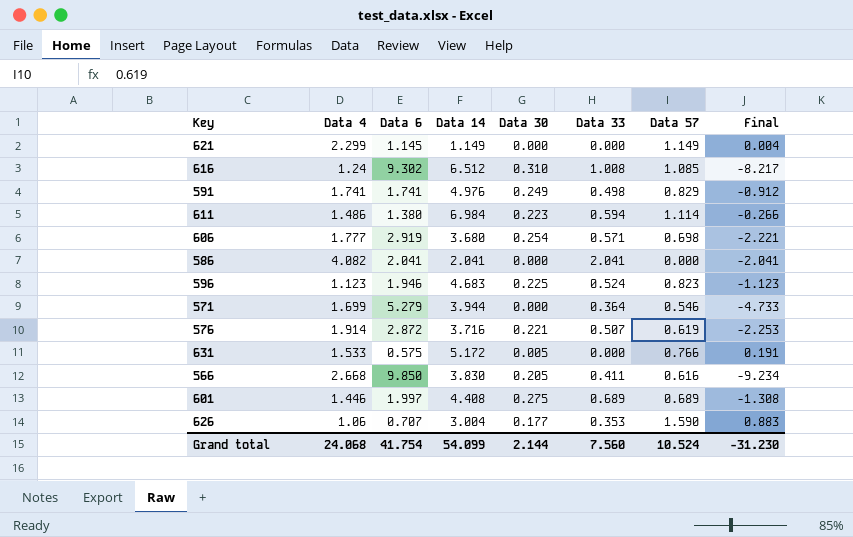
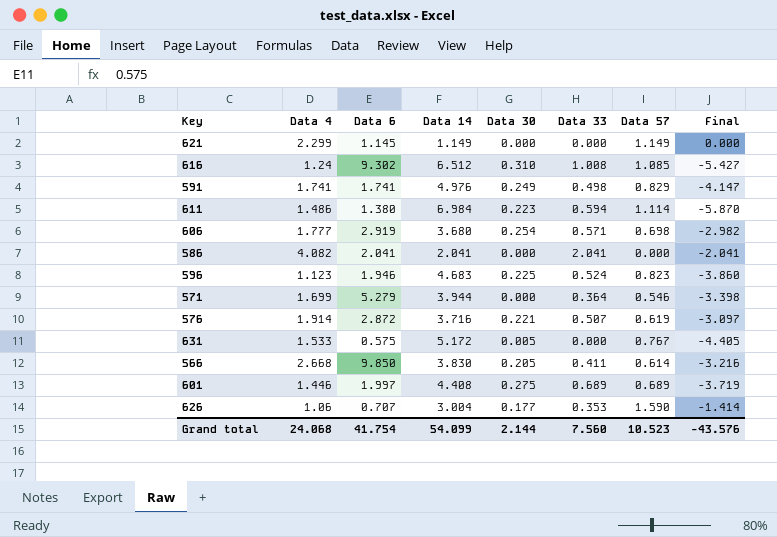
column Final | formula: [Data 57] - [Data 6] -> [Data 57] - [Data 14]
631 | Data 57: 0.766 -> 0.767
566 | Data 57: 0.616 -> 0.614
Grand total | Data 57: 10.524 -> 10.523
Grand total | Final: -31.230 -> -43.576

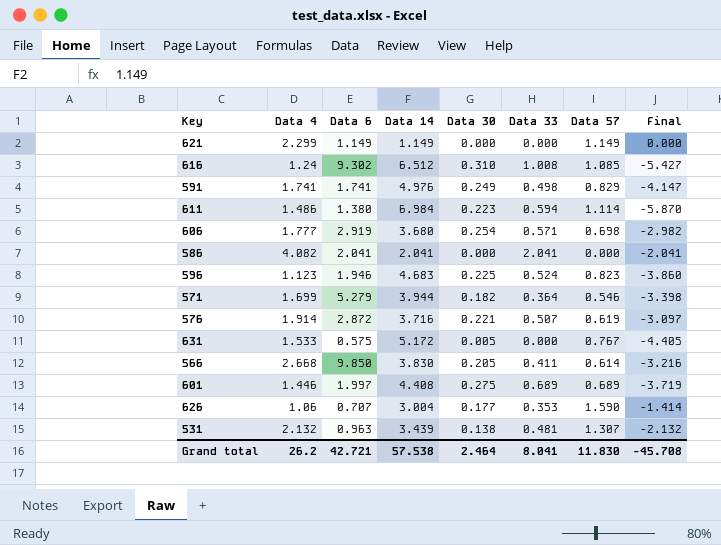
621 | Data 6: 1.145 -> 1.149
571 | Data 30: 0.000 -> 0.182
row 531: none -> 2.132 | 0.963 | 3.439 | 0.138 | 0.481 | 1.307 | -2.132
Grand total | Data 4: 24.068 -> 26.2
Grand total | Data 6: 41.754 -> 42.721
Grand total | Data 14: 54.099 -> 57.538
Grand total | Data 30: 2.144 -> 2.464
Grand total | Data 33: 7.560 -> 8.041
Grand total | Data 57: 10.523 -> 11.830
Grand total | Final: -43.576 -> -45.708

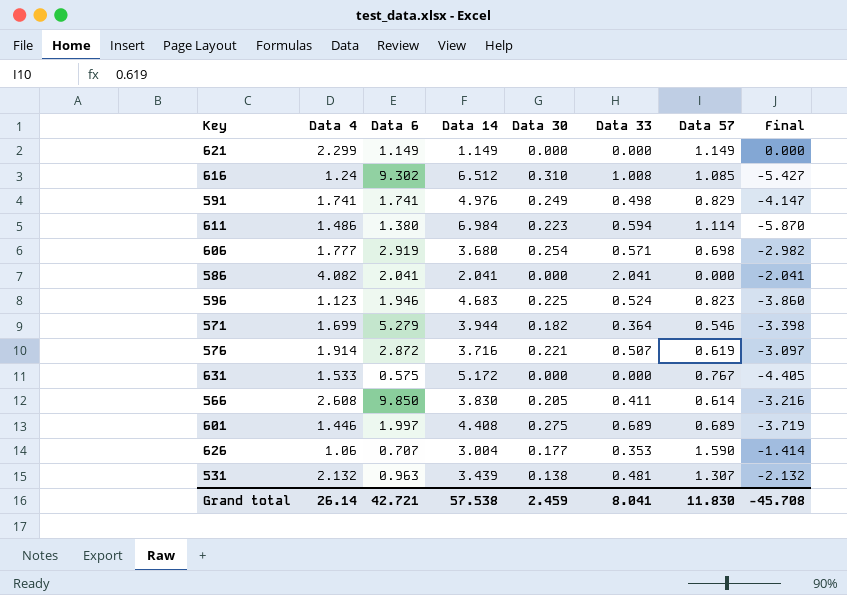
631 | Data 30: 0.005 -> 0.000
566 | Data 4: 2.668 -> 2.608
Grand total | Data 4: 26.2 -> 26.14
Grand total | Data 30: 2.464 -> 2.459

